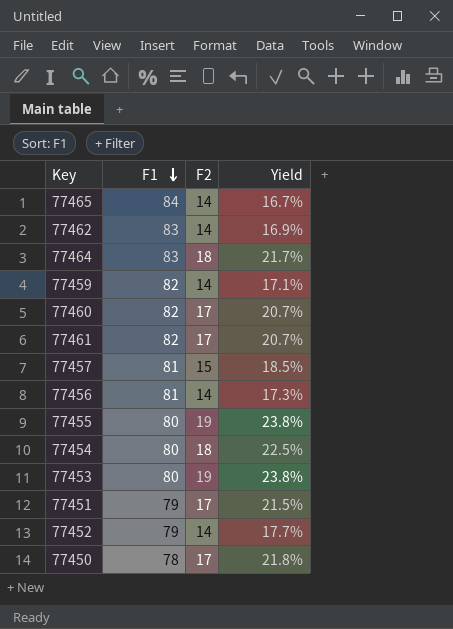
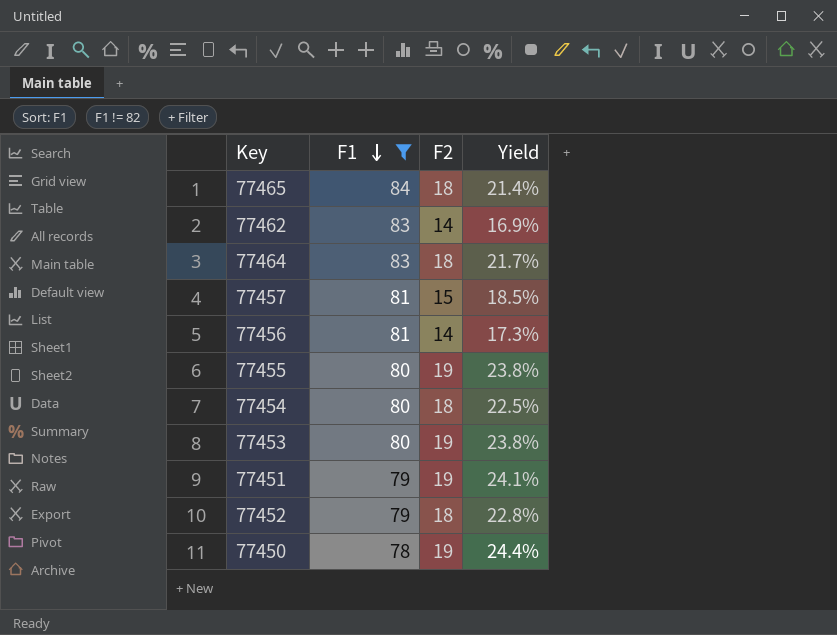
filter: none -> F1 != 82
77465 | F2: 14 -> 18
77465 | Yield: 16.7% -> 21.4%
77451 | F2: 17 -> 19
77451 | Yield: 21.5% -> 24.1%
77452 | F2: 14 -> 18
77452 | Yield: 17.7% -> 22.8%
77450 | F2: 17 -> 19
77450 | Yield: 21.8% -> 24.4%

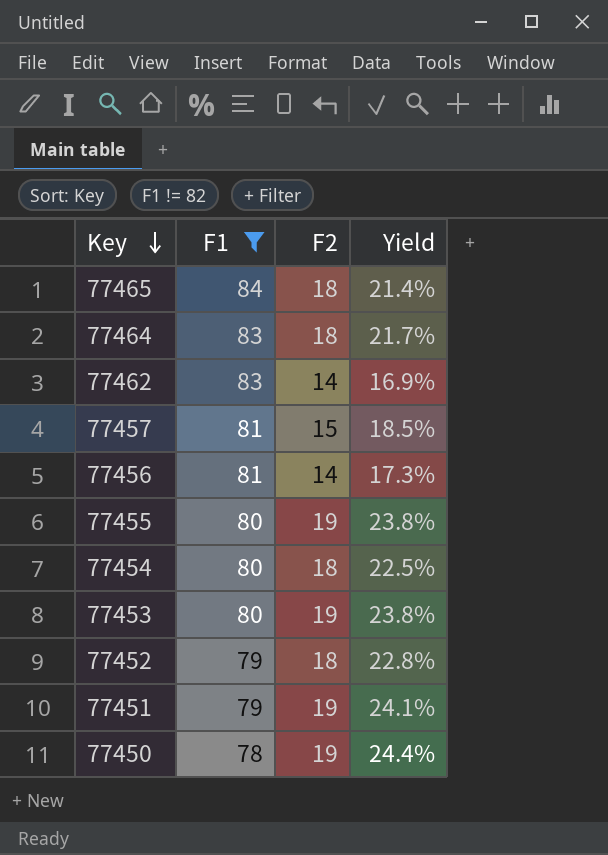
row order: F1 descending -> Key descending

